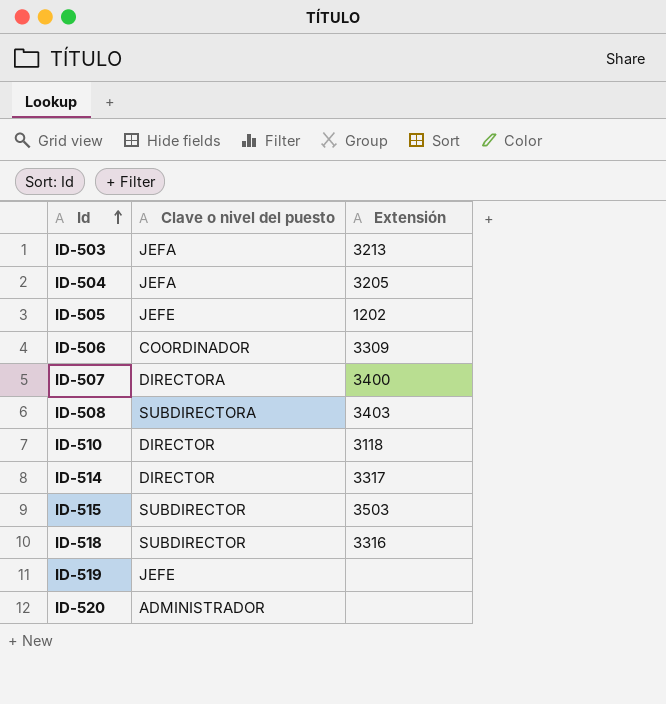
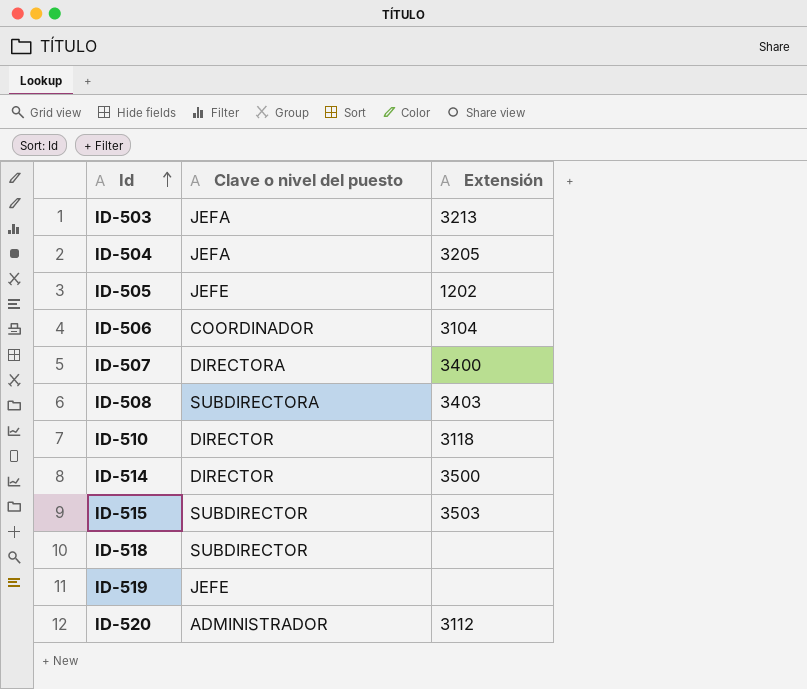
ID-506 | Extensión: 3309 -> 3104
ID-514 | Extensión: 3317 -> 3500
ID-518 | Extensión: 3316 -> none
ID-520 | Extensión: none -> 3112

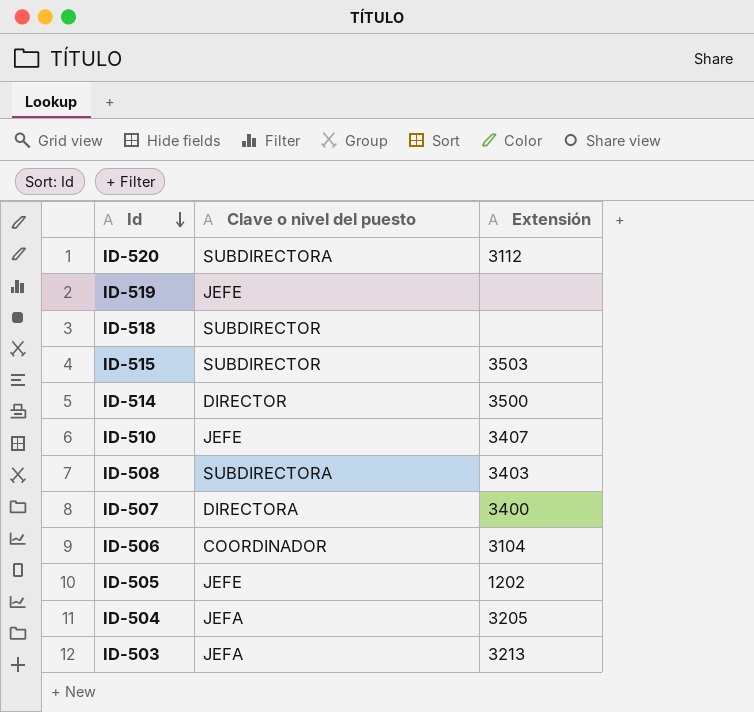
row order: Id ascending -> Id descending
ID-520 | Clave o nivel del puesto: ADMINISTRADOR -> SUBDIRECTORA
ID-510 | Clave o nivel del puesto: DIRECTOR -> JEFE
ID-510 | Extensión: 3118 -> 3407

